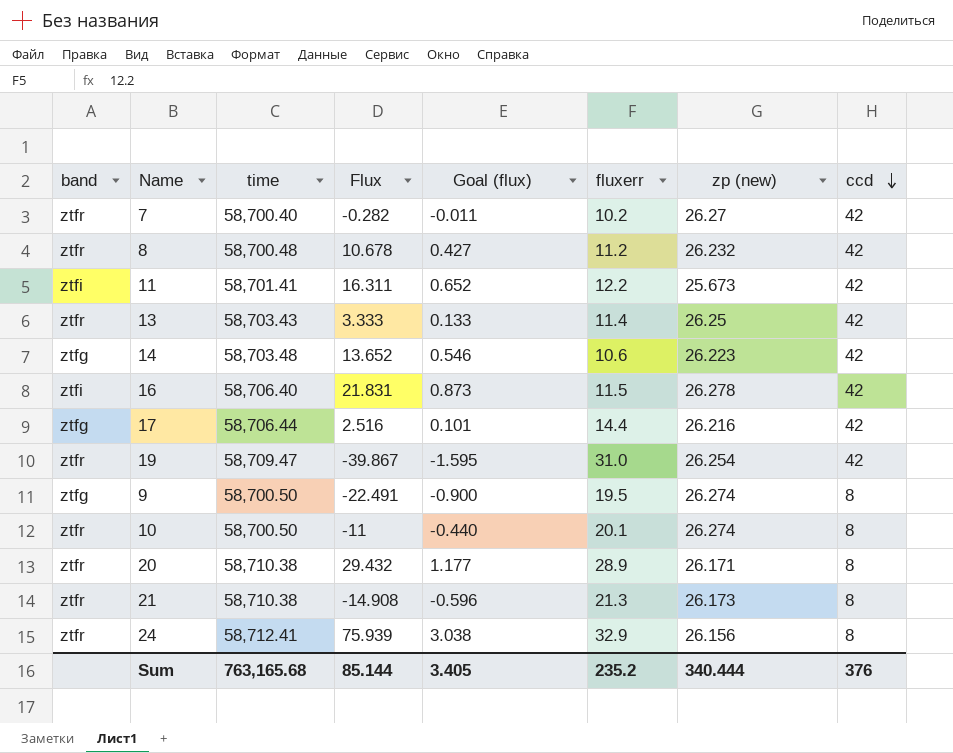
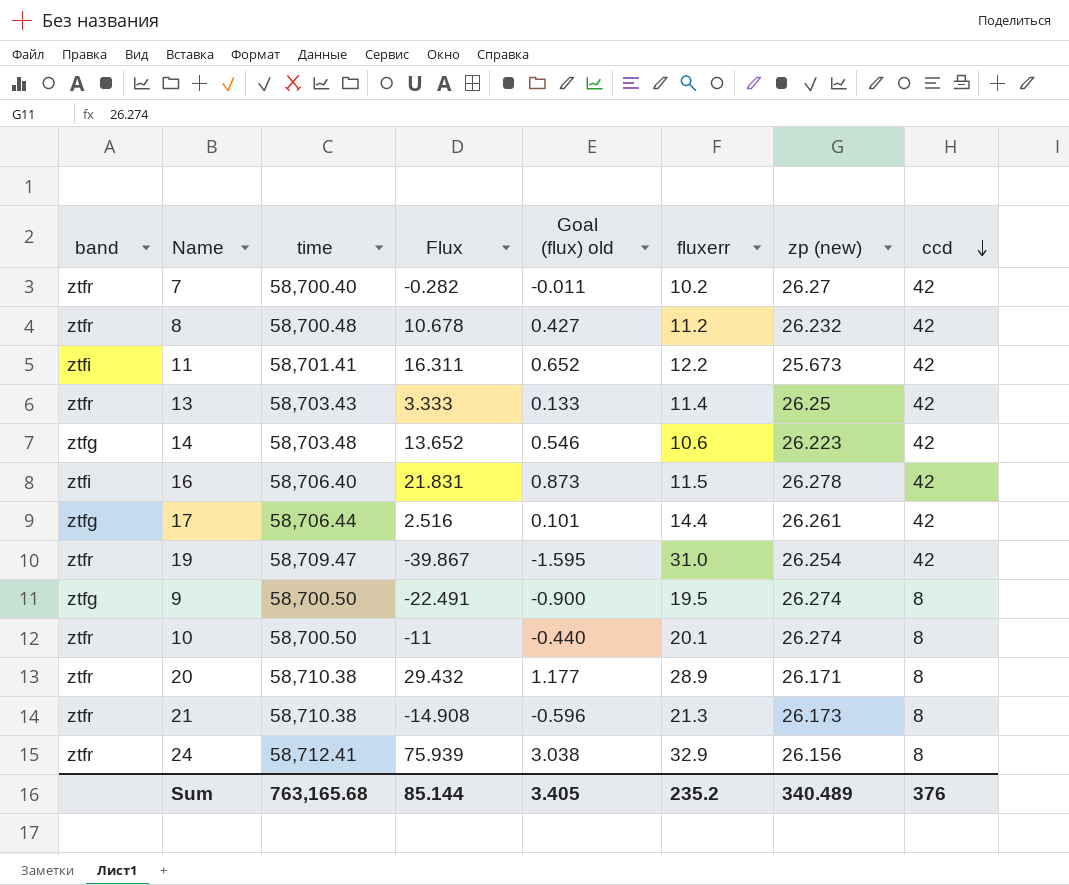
column name: Goal (flux) -> Goal (flux) old
17 | zp (new): 26.216 -> 26.261
Sum | zp (new): 340.444 -> 340.489

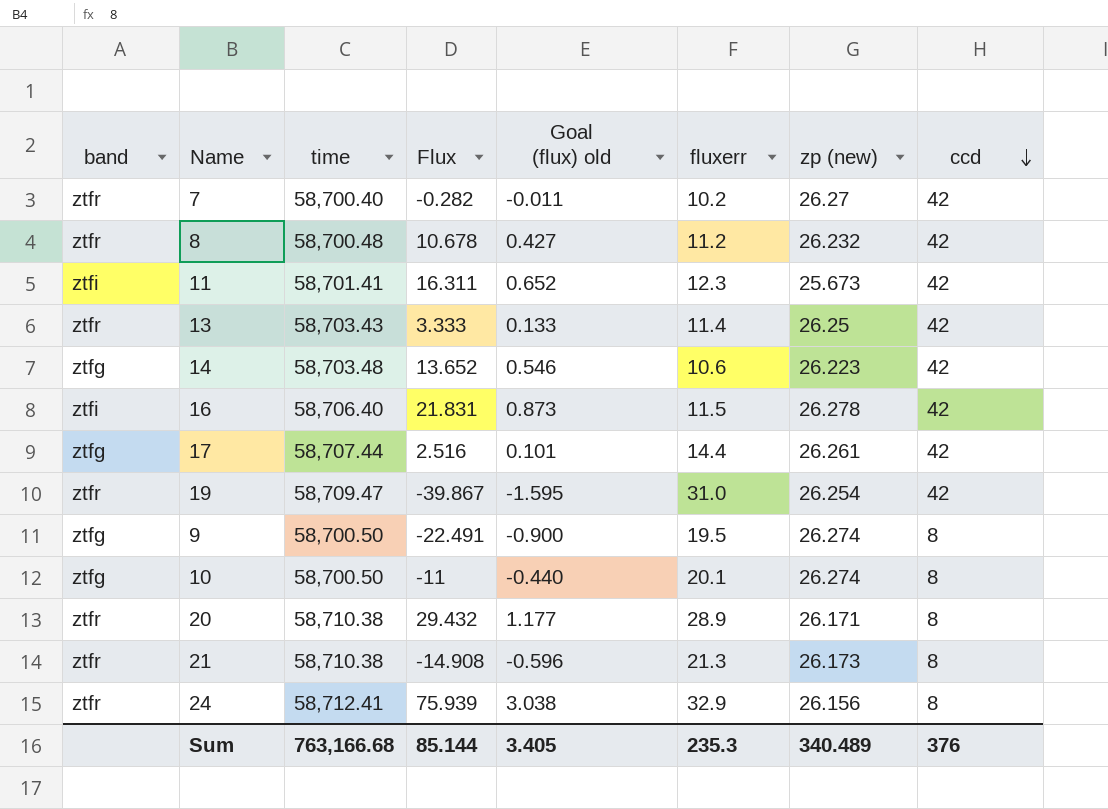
11 | fluxerr: 12.2 -> 12.3
17 | time: 58,706.44 -> 58,707.44
10 | band: ztfr -> ztfg
Sum | time: 763,165.68 -> 763,166.68
Sum | fluxerr: 235.2 -> 235.3

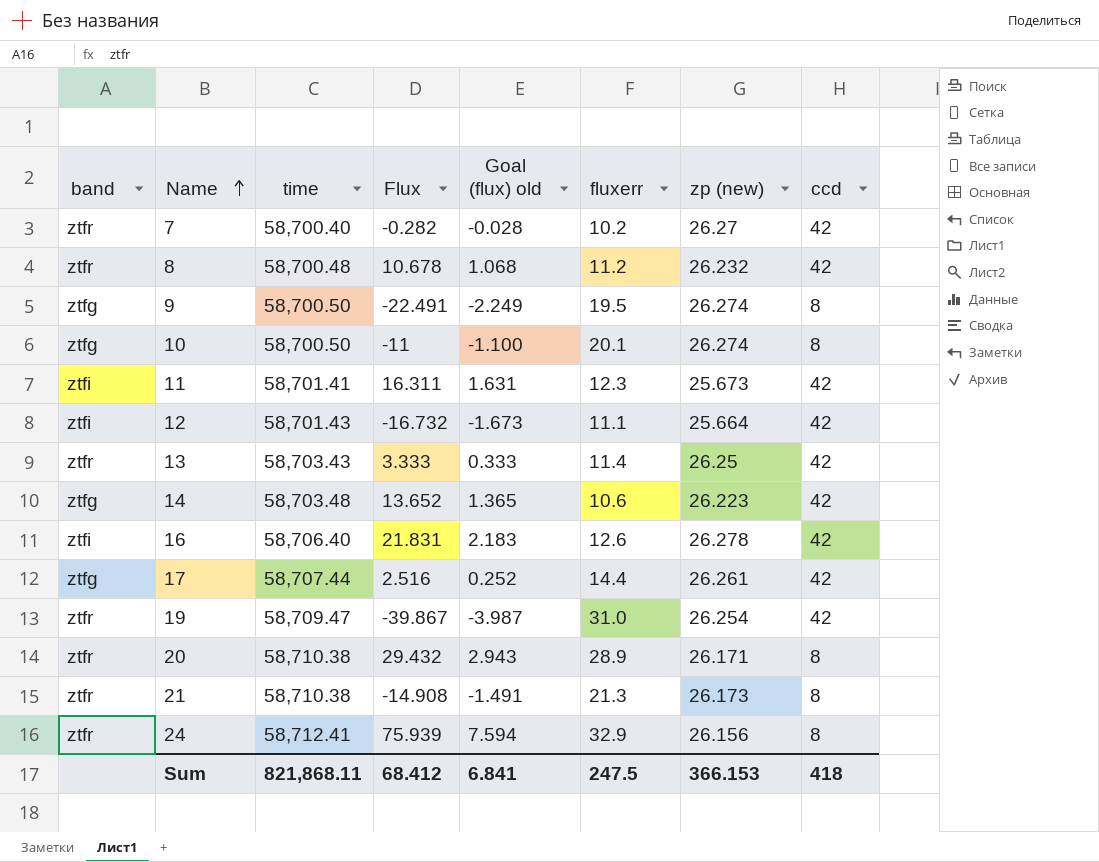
row order: ccd descending -> Name ascending
column Goal (flux) old | formula: [Flux] * 0.04 -> [Flux] * 0.1
row 12: none -> ztfi | 58,701.43 | -16.732 | -1.673 | 11.1 | 25.664 | 42
16 | fluxerr: 11.5 -> 12.6
Sum | time: 763,166.68 -> 821,868.11
Sum | Flux: 85.144 -> 68.412
Sum | Goal (flux) old: 3.405 -> 6.841
Sum | fluxerr: 235.3 -> 247.5
Sum | zp (new): 340.489 -> 366.153
Sum | ccd: 376 -> 418

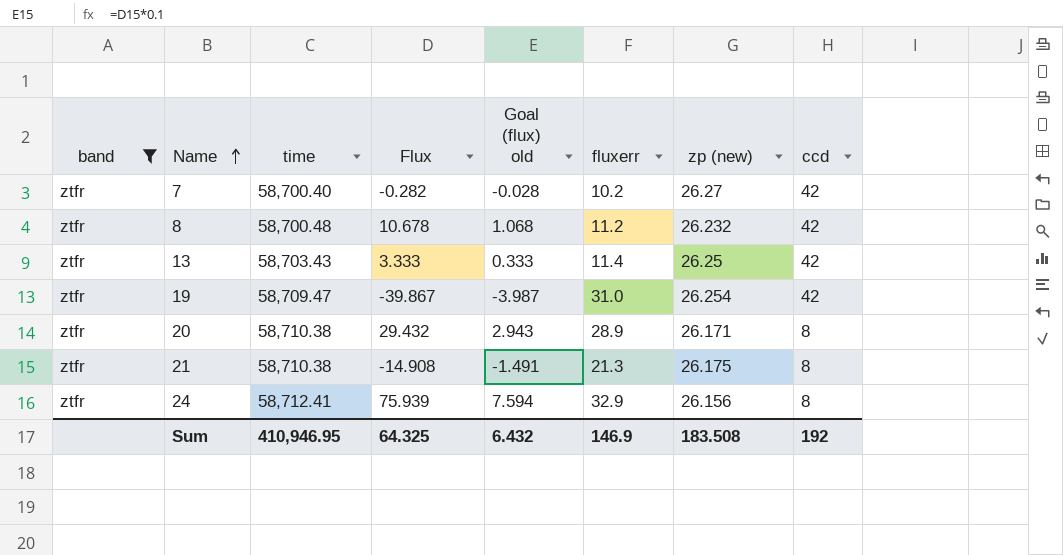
filter: none -> band = ztfr
21 | zp (new): 26.173 -> 26.175
Sum | time: 821,868.11 -> 410,946.95
Sum | Flux: 68.412 -> 64.325
Sum | Goal (flux) old: 6.841 -> 6.432
Sum | fluxerr: 247.5 -> 146.9
Sum | zp (new): 366.153 -> 183.508
Sum | ccd: 418 -> 192

